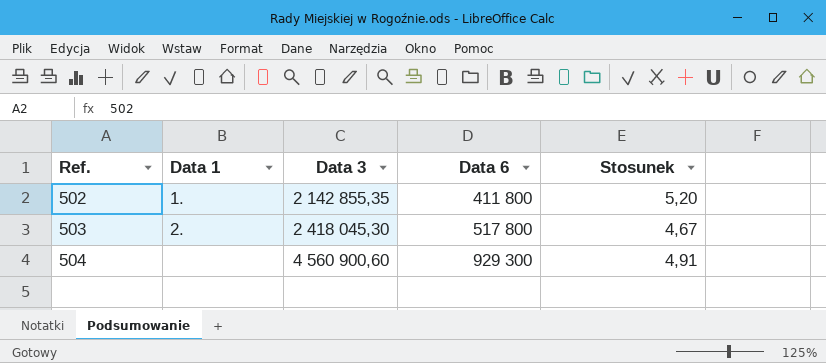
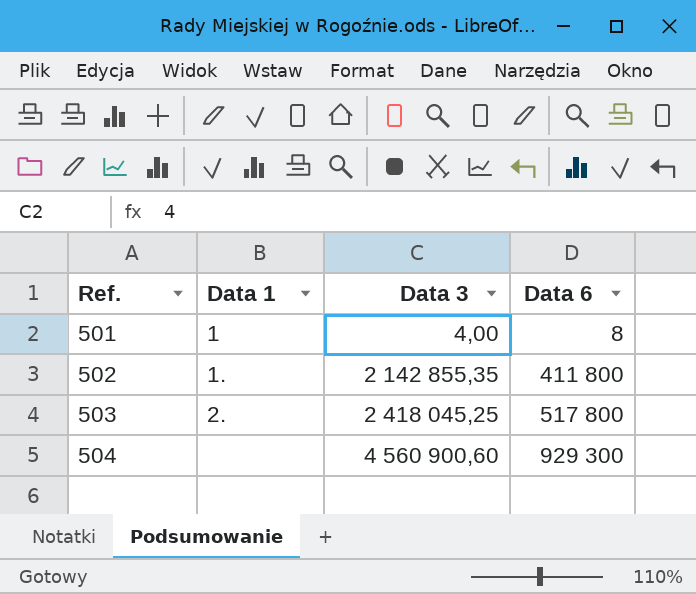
column Stosunek | formula: [Data 3] / [Data 6] -> none
row 501: none -> 1 | 4,00 | 8
503 | Data 3: 2 418 045,30 -> 2 418 045,25

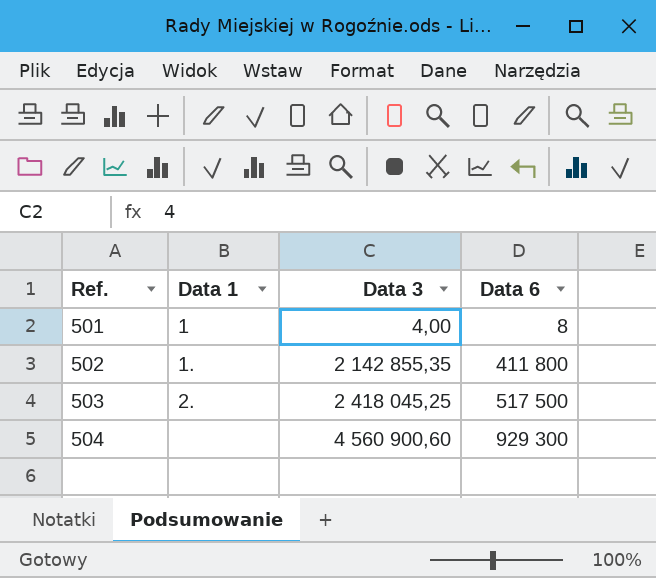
503 | Data 6: 517 800 -> 517 500

